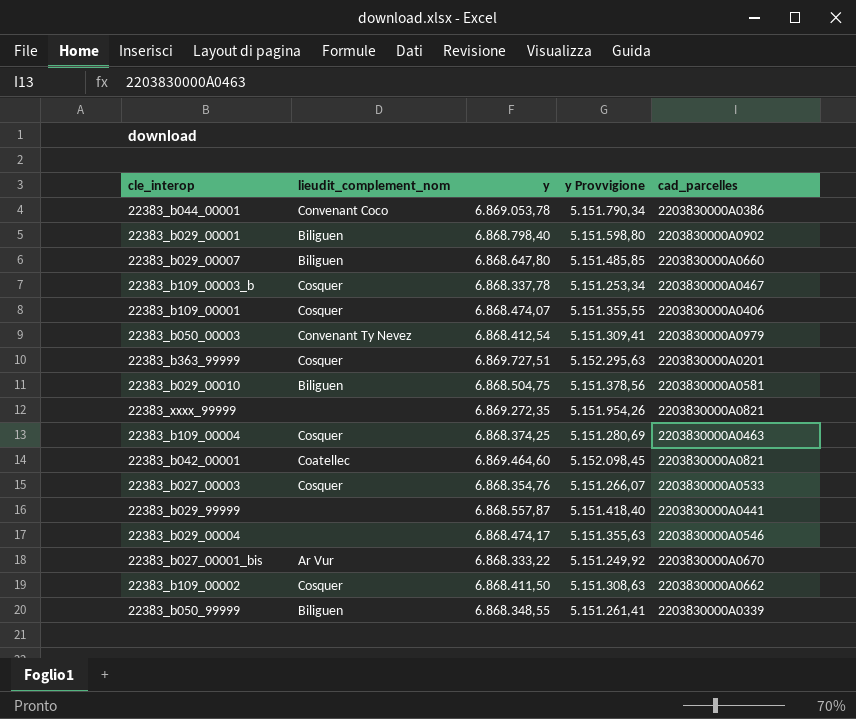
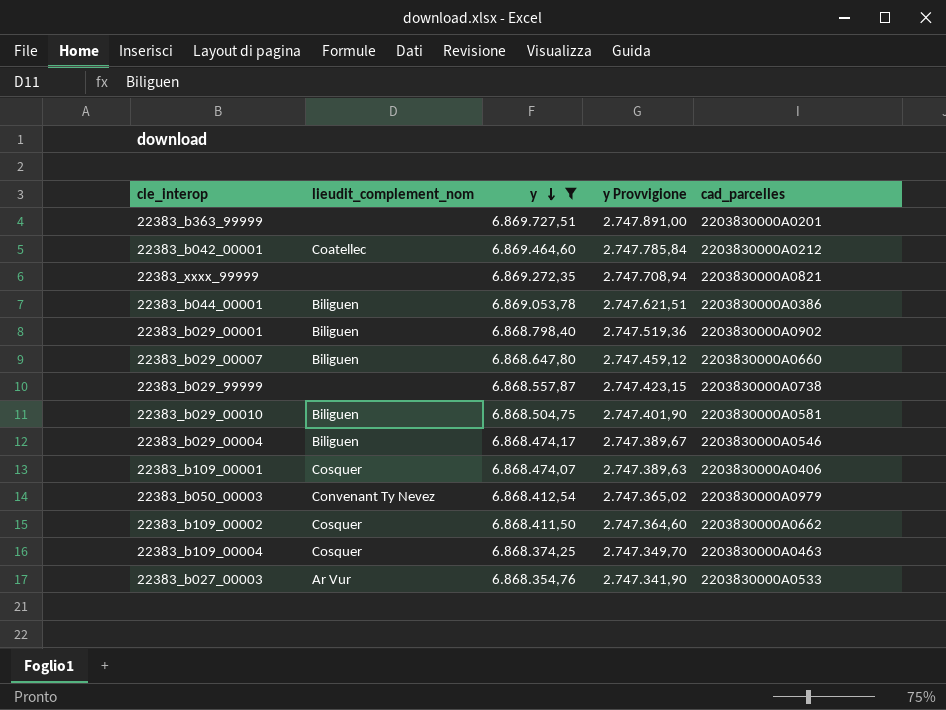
filter: none -> y >= 6.868.354,76
row order: none -> y descending
column y Provvigione | formula: [y] * 0,75 -> [y] * 0,4
22383_b363_99999 | lieudit_complement_nom: Cosquer -> none
22383_b042_00001 | cad_parcelles: 2203830000A0821 -> 2203830000A0212
22383_b044_00001 | lieudit_complement_nom: Convenant Coco -> Biliguen
22383_b029_99999 | cad_parcelles: 2203830000A0441 -> 2203830000A0738
22383_b029_00004 | lieudit_complement_nom: none -> Biliguen
22383_b027_00003 | lieudit_complement_nom: Cosquer -> Ar Vur

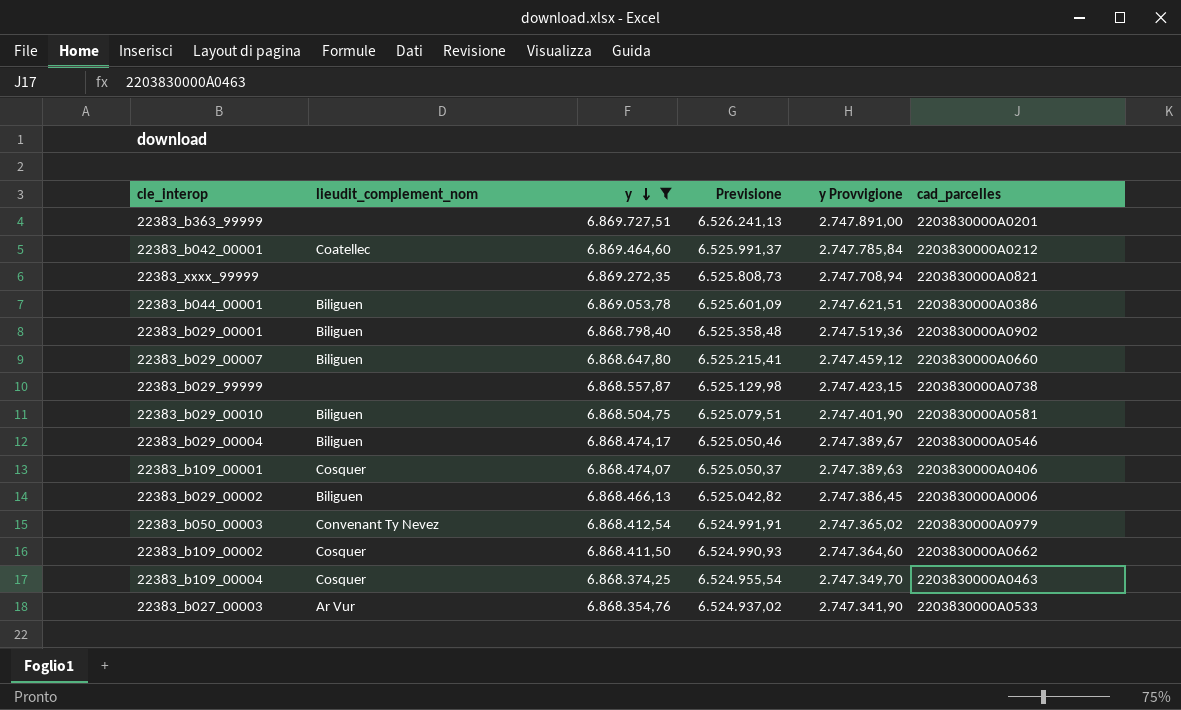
column Previsione | formula: none -> [y] * 0,95
row 22383_b029_00002: none -> Biliguen | 6.868.466,13 | 6.525.042,82 | 2.747.386,45 | 2203830000A0006

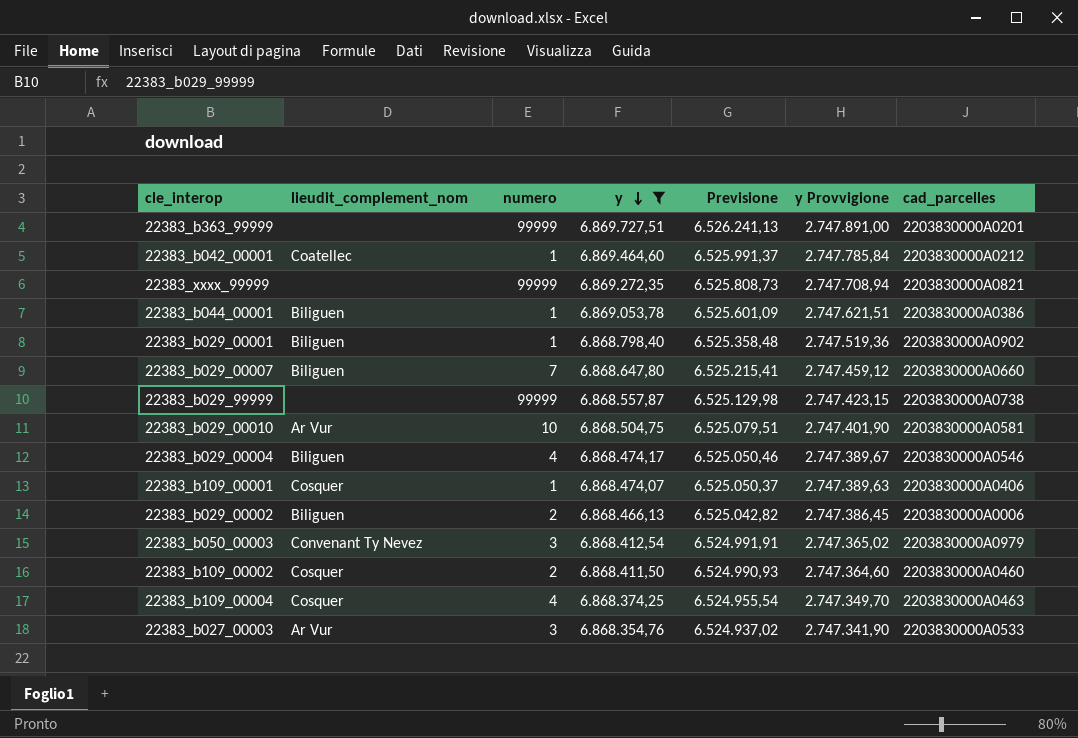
column numero | position: none -> 3
22383_b029_00010 | lieudit_complement_nom: Biliguen -> Ar Vur
22383_b109_00002 | cad_parcelles: 2203830000A0662 -> 2203830000A0460

